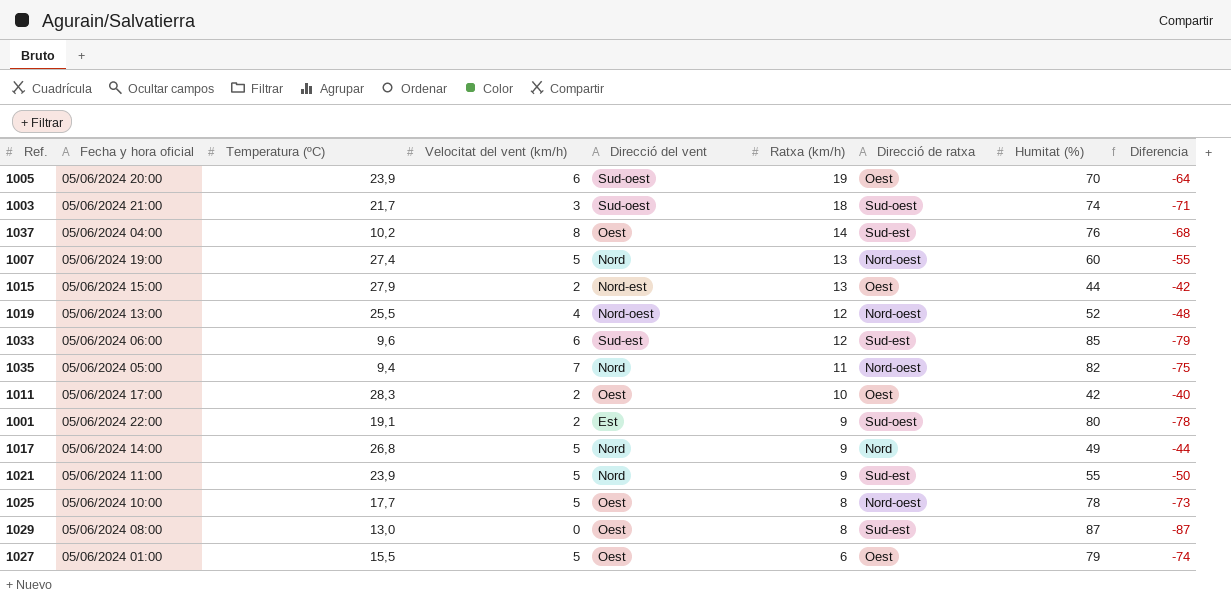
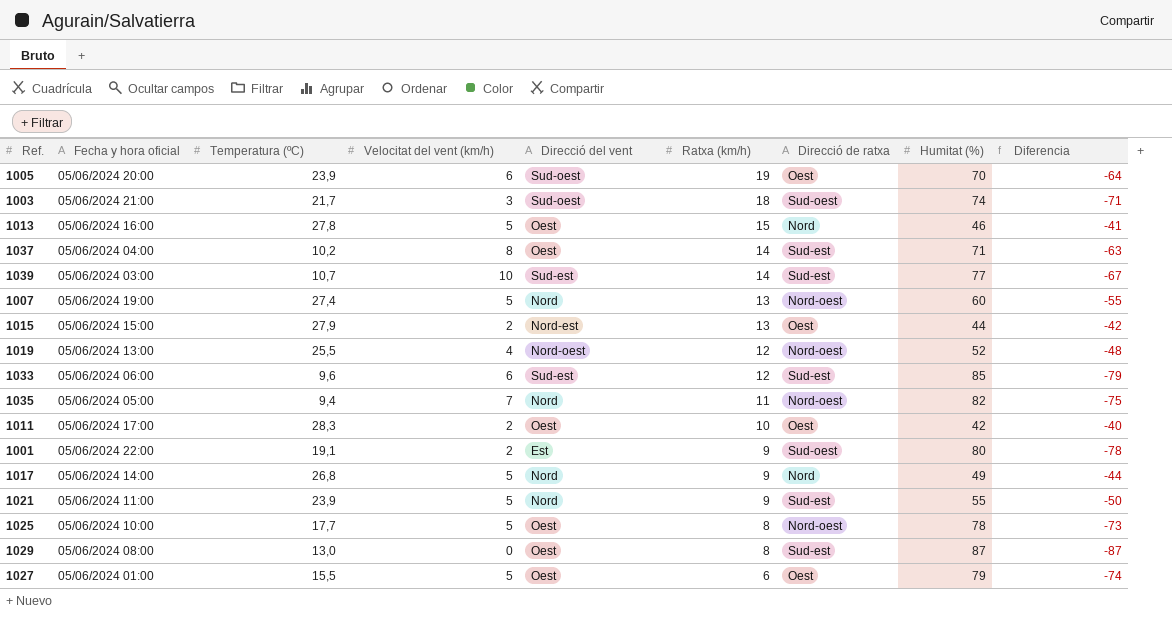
row 1013: none -> 05/06/2024 16:00 | 27,8 | 5 | Oest | 15 | Nord | 46 | -41
1037 | Humitat (%): 76 -> 71
1037 | Diferencia: -68 -> -63
row 1039: none -> 05/06/2024 03:00 | 10,7 | 10 | Sud-est | 14 | Sud-est | 77 | -67

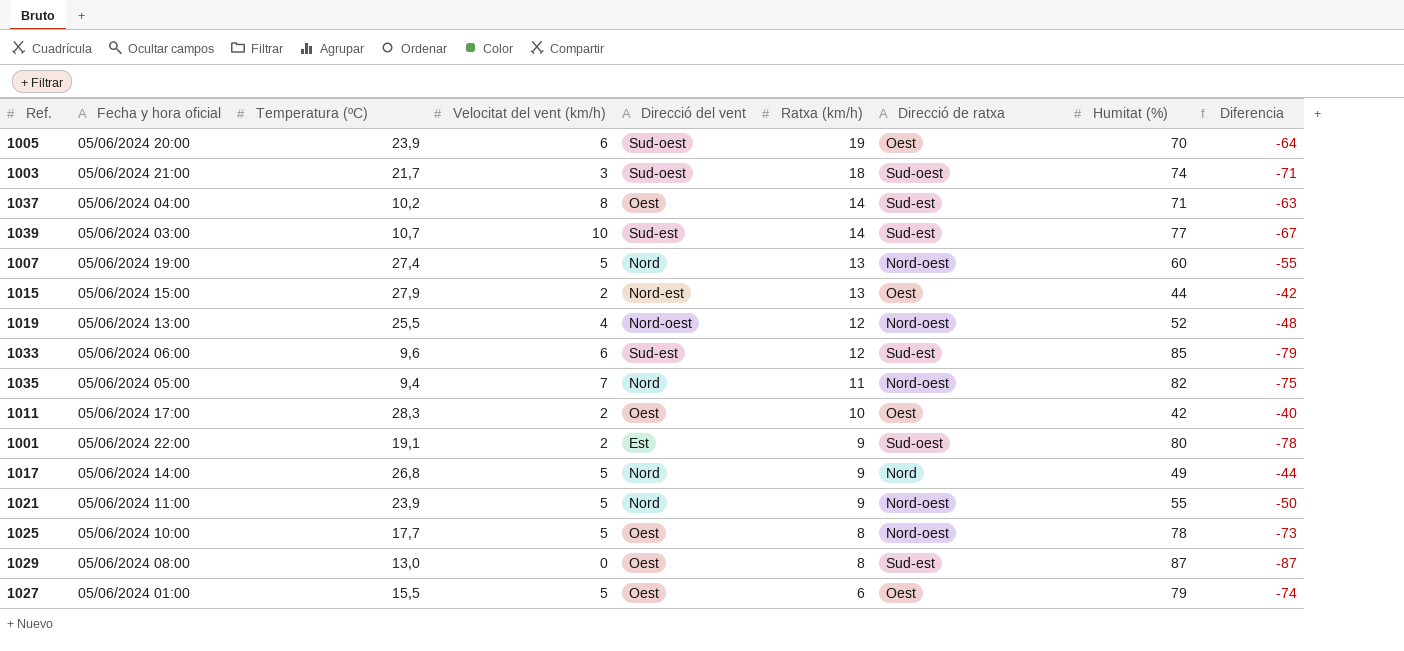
row 1013: 05/06/2024 16:00 | 27,8 | 5 | Oest | 15 | Nord | 46 | -41 -> none
1021 | Direcció de ratxa: Sud-est -> Nord-oest

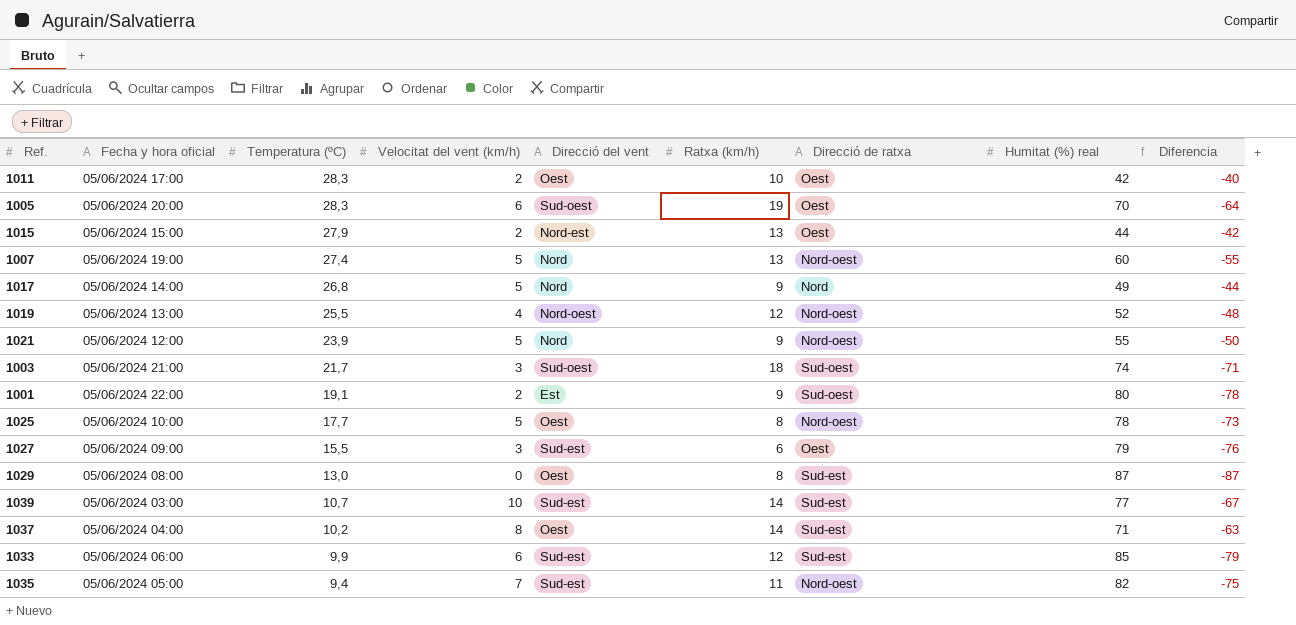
row order: Ratxa (km/h) descending -> Temperatura (ºC) descending
column name: Humitat (%) -> Humitat (%) real
1005 | Temperatura (ºC): 23,9 -> 28,3
1021 | Fecha y hora oficial: 05/06/2024 11:00 -> 05/06/2024 12:00
1027 | Fecha y hora oficial: 05/06/2024 01:00 -> 05/06/2024 09:00
1027 | Velocitat del vent (km/h): 5 -> 3
1027 | Direcció del vent: Oest -> Sud-est
1027 | Diferencia: -74 -> -76
1033 | Temperatura (ºC): 9,6 -> 9,9
1035 | Direcció del vent: Nord -> Sud-est

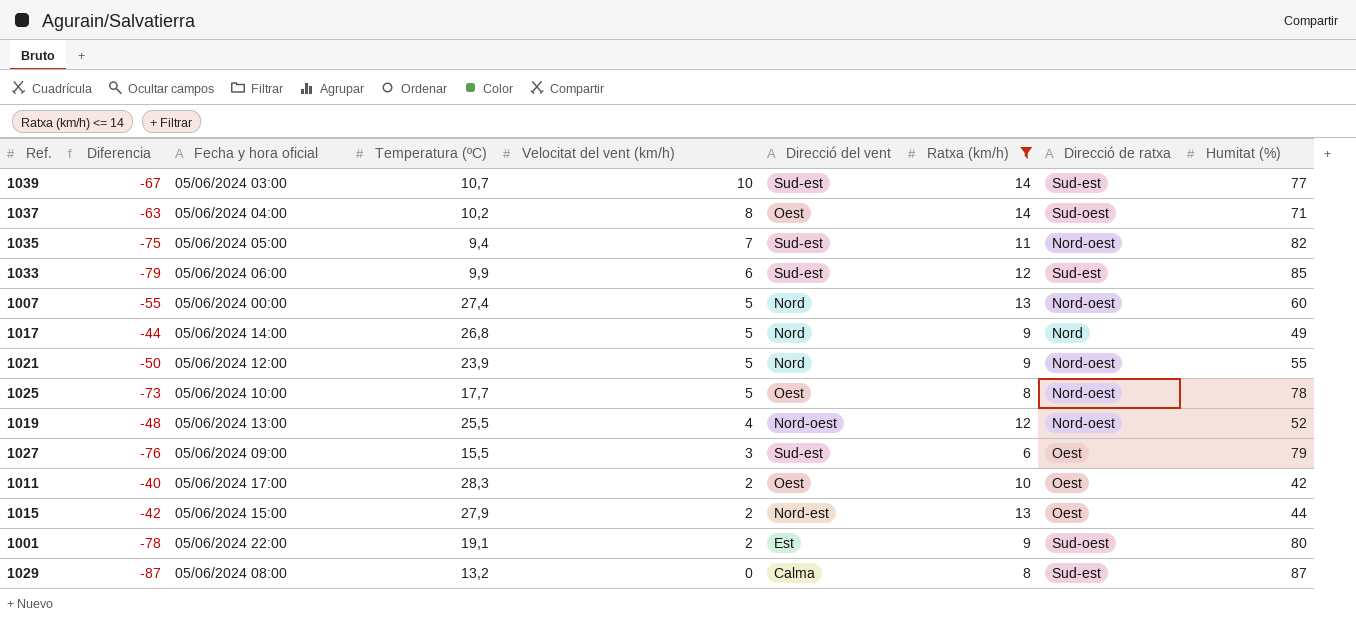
filter: none -> Ratxa (km/h) <= 14
row order: Temperatura (ºC) descending -> Velocitat del vent (km/h) descending
column Diferencia | position: 9 -> 2
column name: Humitat (%) real -> Humitat (%)
1037 | Direcció de ratxa: Sud-est -> Sud-oest
1007 | Fecha y hora oficial: 05/06/2024 19:00 -> 05/06/2024 00:00
1029 | Temperatura (ºC): 13,0 -> 13,2
1029 | Direcció del vent: Oest -> Calma

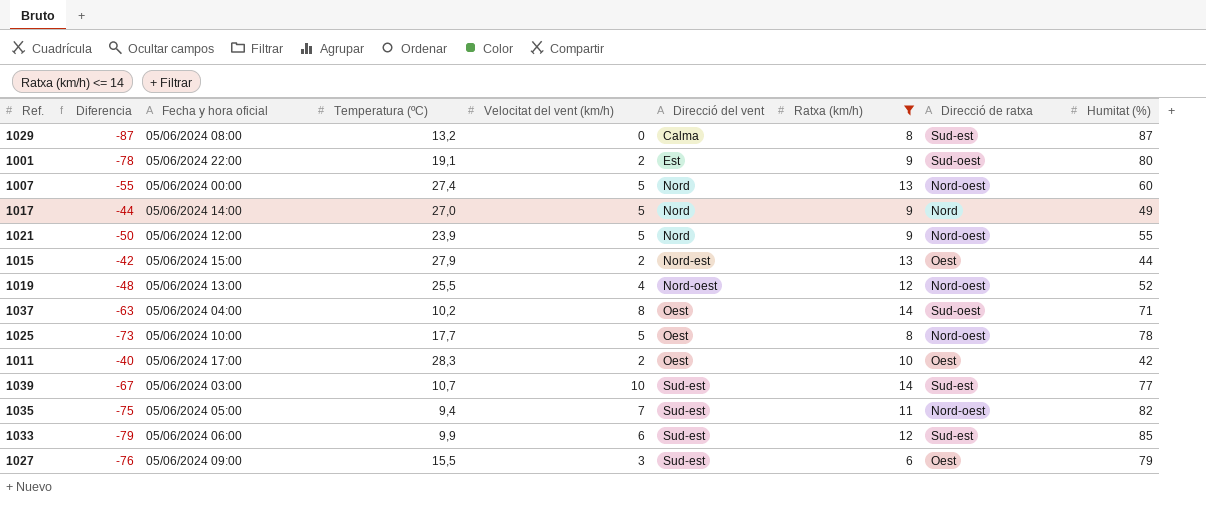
row order: Velocitat del vent (km/h) descending -> Direcció del vent ascending
1017 | Temperatura (ºC): 26,8 -> 27,0

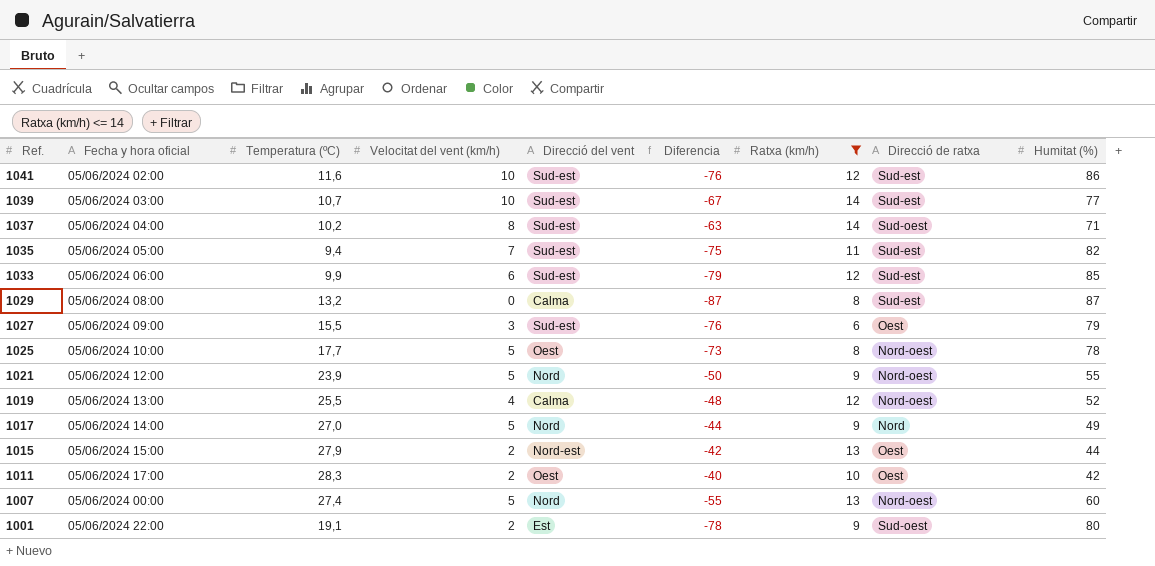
row order: Direcció del vent ascending -> Ref. descending
column Diferencia | position: 2 -> 6
row 1041: none -> 05/06/2024 02:00 | 11,6 | 10 | Sud-est | -76 | 12 | Sud-est | 86
1037 | Direcció del vent: Oest -> Sud-est
1035 | Direcció de ratxa: Nord-oest -> Sud-est
1019 | Direcció del vent: Nord-oest -> Calma

